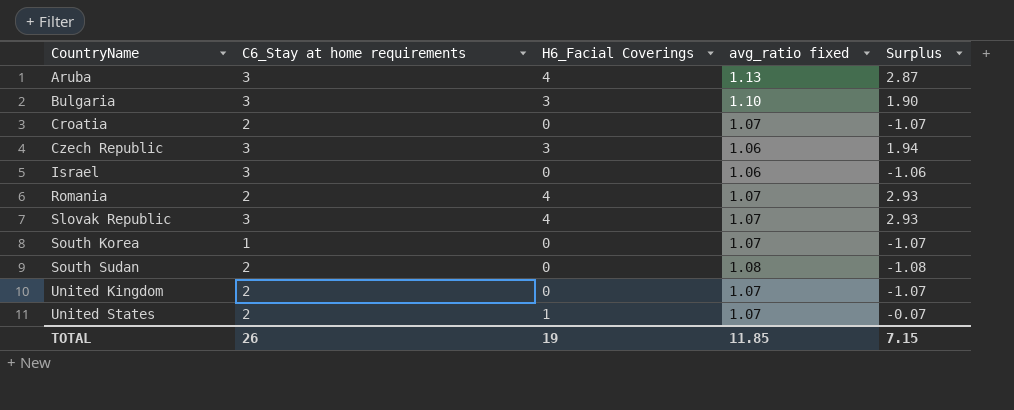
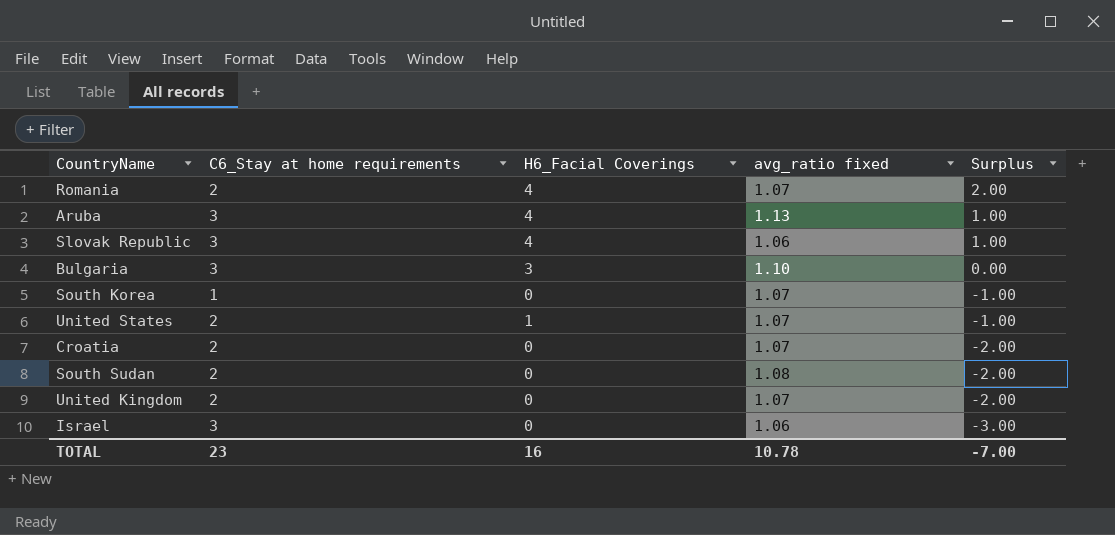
row order: CountryName ascending -> Surplus descending
column Surplus | formula: [H6_Facial Coverings] - [avg_ratio fixed] -> [H6_Facial Coverings] - [C6_Stay at home requirements]
row Czech Republic: 3 | 3 | 1.06 | 1.94 -> none
Slovak Republic | avg_ratio fixed: 1.07 -> 1.06
TOTAL | C6_Stay at home requirements: 26 -> 23
TOTAL | H6_Facial Coverings: 19 -> 16
TOTAL | avg_ratio fixed: 11.85 -> 10.78
TOTAL | Surplus: 7.15 -> -7.00

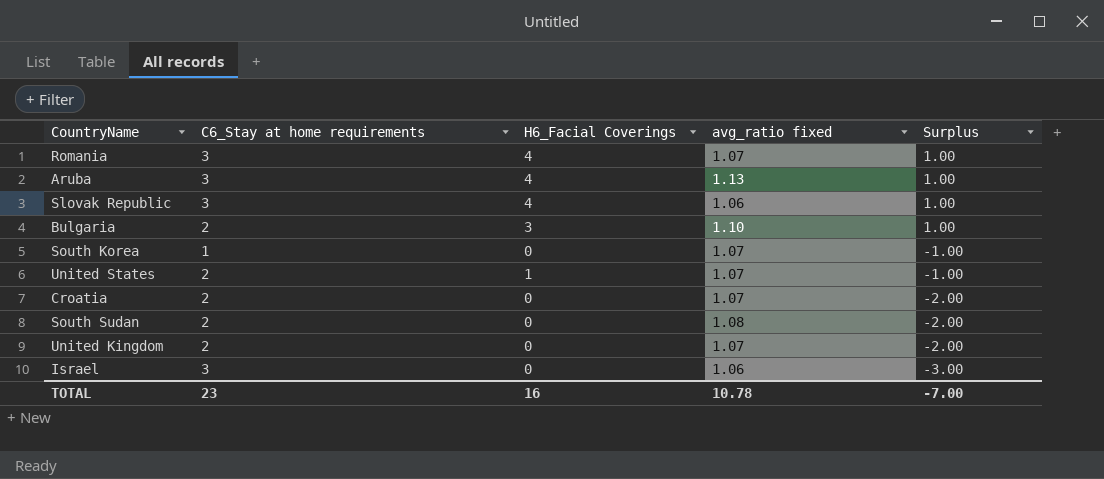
Romania | C6_Stay at home requirements: 2 -> 3
Romania | Surplus: 2.00 -> 1.00
Bulgaria | C6_Stay at home requirements: 3 -> 2
Bulgaria | Surplus: 0.00 -> 1.00

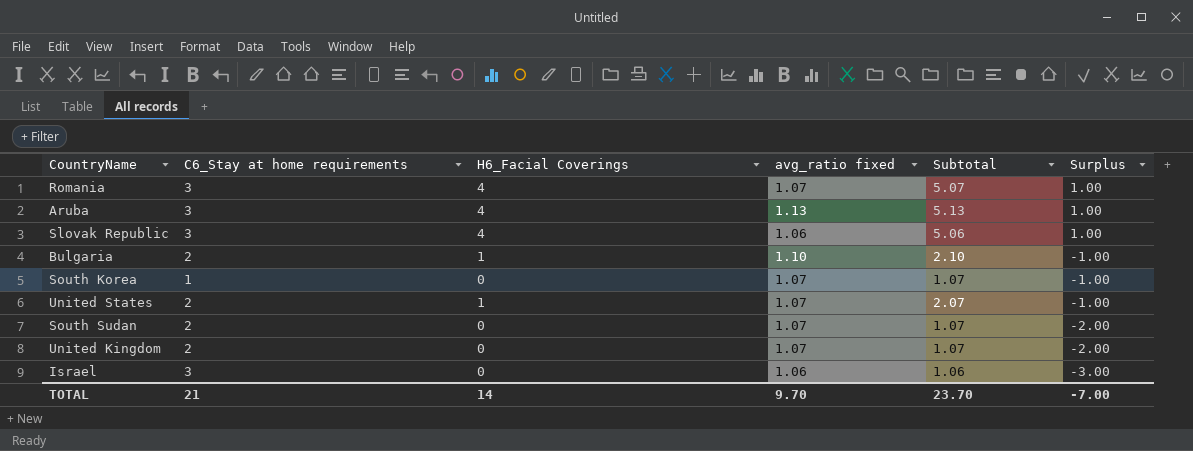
column Subtotal | formula: none -> [H6_Facial Coverings] + [avg_ratio fixed]
row Croatia: 2 | 0 | 1.07 | -2.00 -> none
Bulgaria | H6_Facial Coverings: 3 -> 1
Bulgaria | Surplus: 1.00 -> -1.00
South Sudan | avg_ratio fixed: 1.08 -> 1.07
TOTAL | C6_Stay at home requirements: 23 -> 21
TOTAL | H6_Facial Coverings: 16 -> 14
TOTAL | avg_ratio fixed: 10.78 -> 9.70

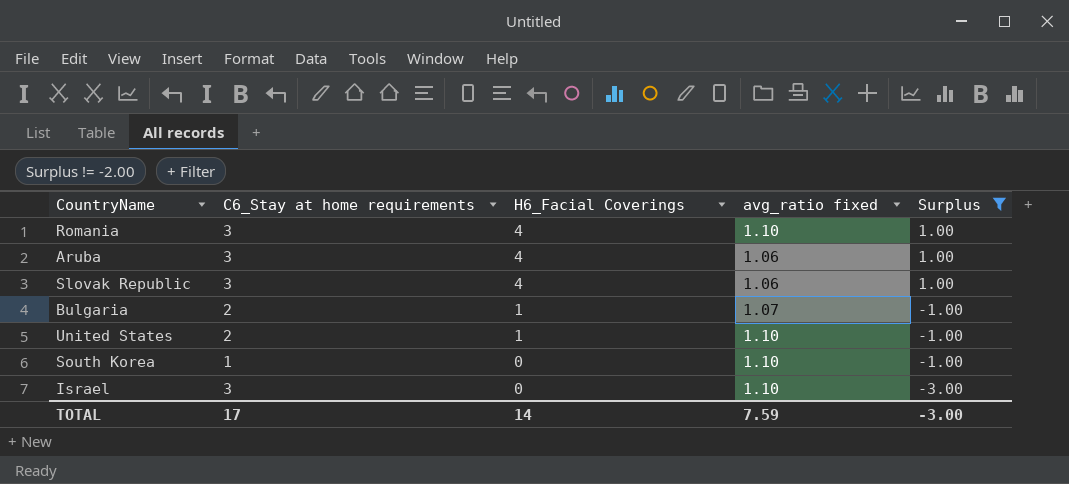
filter: none -> Surplus != -2.00
row order: Surplus descending -> H6_Facial Coverings descending
column Subtotal | formula: [H6_Facial Coverings] + [avg_ratio fixed] -> none
Romania | avg_ratio fixed: 1.07 -> 1.10
Aruba | avg_ratio fixed: 1.13 -> 1.06
Bulgaria | avg_ratio fixed: 1.10 -> 1.07
United States | avg_ratio fixed: 1.07 -> 1.10
South Korea | avg_ratio fixed: 1.07 -> 1.10
Israel | avg_ratio fixed: 1.06 -> 1.10
TOTAL | C6_Stay at home requirements: 21 -> 17
TOTAL | avg_ratio fixed: 9.70 -> 7.59
TOTAL | Surplus: -7.00 -> -3.00

